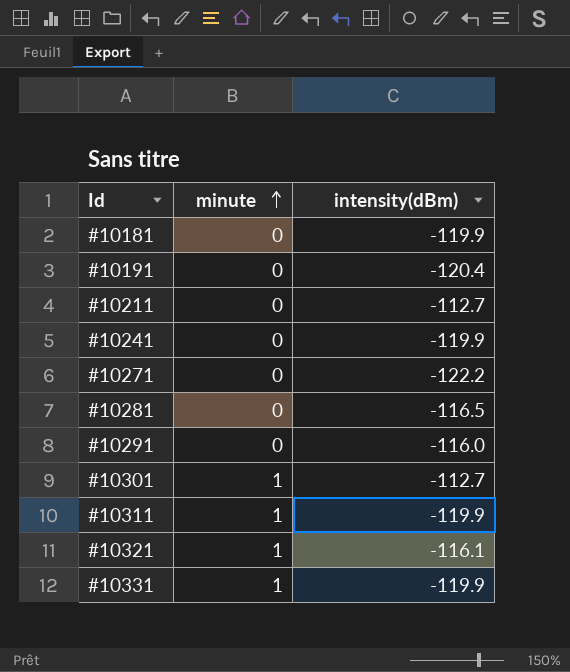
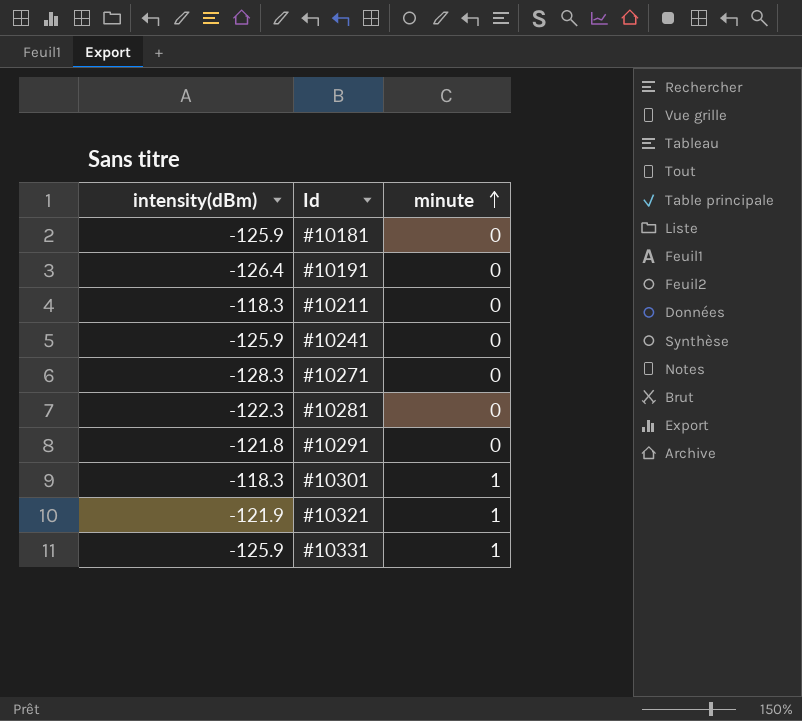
column intensity(dBm) | position: 3 -> 1
row #10311: 1 | -119.9 -> none
#10181 | intensity(dBm): -119.9 -> -125.9
#10191 | intensity(dBm): -120.4 -> -126.4
#10211 | intensity(dBm): -112.7 -> -118.3
#10241 | intensity(dBm): -119.9 -> -125.9
#10271 | intensity(dBm): -122.2 -> -128.3
#10281 | intensity(dBm): -116.5 -> -122.3
#10291 | intensity(dBm): -116.0 -> -121.8
#10301 | intensity(dBm): -112.7 -> -118.3
#10321 | intensity(dBm): -116.1 -> -121.9
#10331 | intensity(dBm): -119.9 -> -125.9

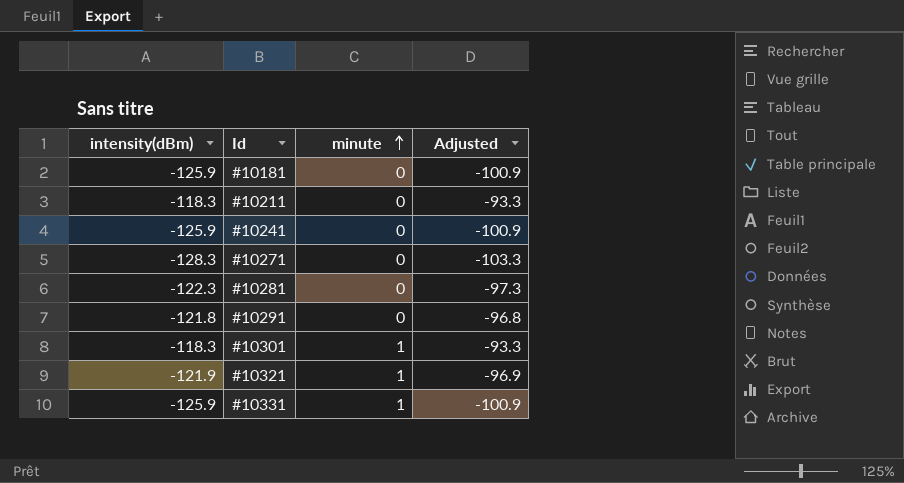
column Adjusted | formula: none -> [intensity(dBm)] + 25
row #10191: -126.4 | 0 -> none

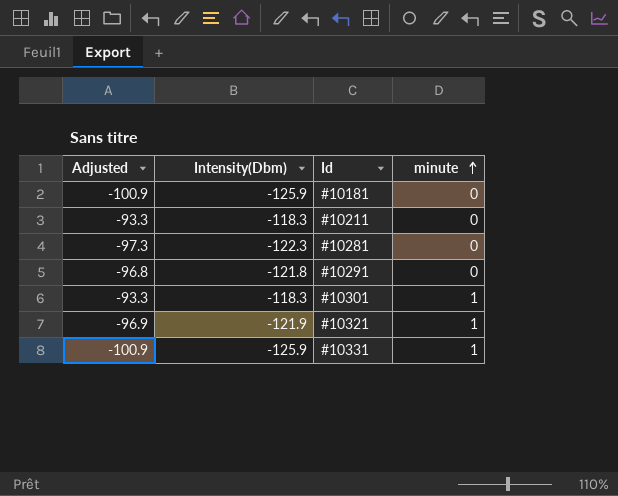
column Adjusted | position: 4 -> 1
column name: intensity(dBm) -> Intensity(Dbm)
row #10241: -125.9 | 0 | -100.9 -> none
row #10271: -128.3 | 0 | -103.3 -> none

